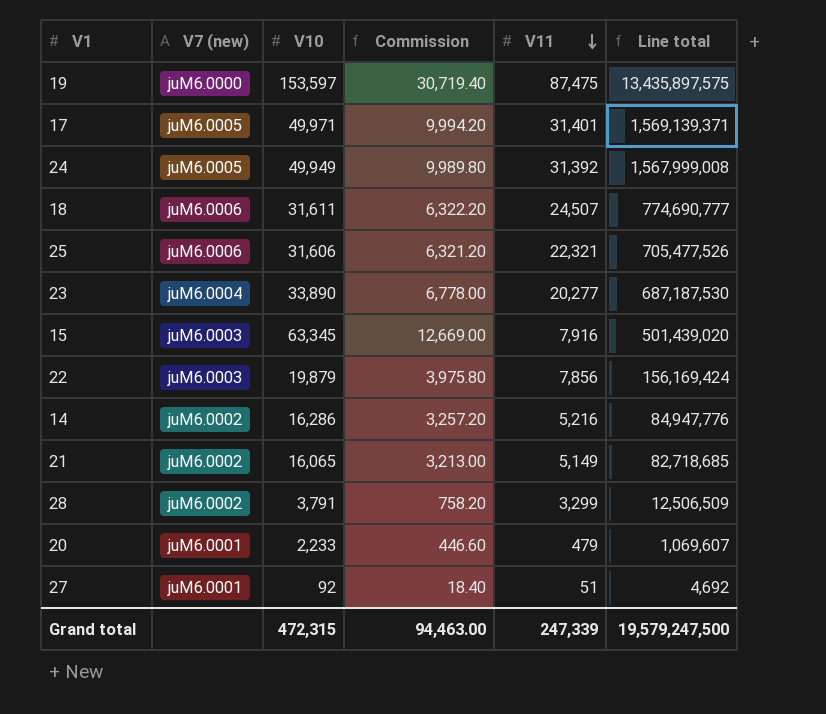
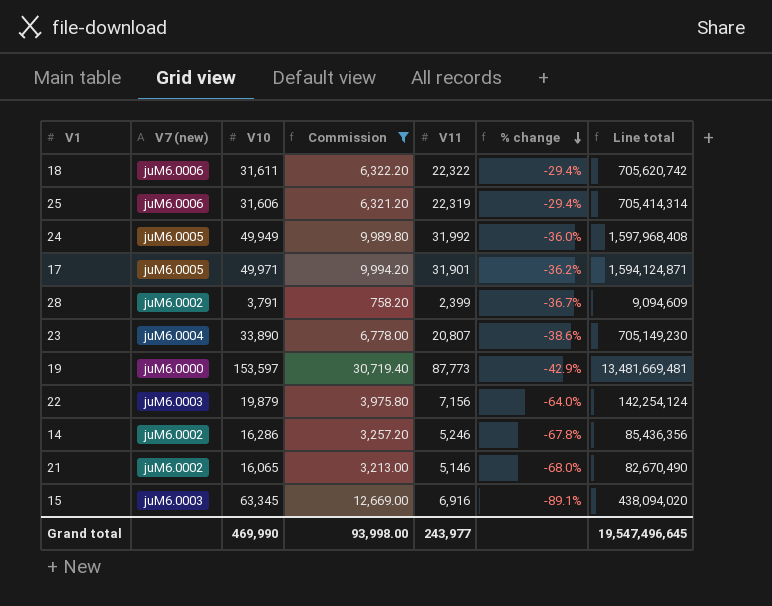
filter: none -> Commission >= 758.20
row order: V11 descending -> % change descending
column % change | formula: none -> ([V11] - [V10]) / [V10]
18 | V11: 24,507 -> 22,322
18 | Line total: 774,690,777 -> 705,620,742
25 | V11: 22,321 -> 22,319
25 | Line total: 705,477,526 -> 705,414,314
24 | V11: 31,392 -> 31,992
24 | Line total: 1,567,999,008 -> 1,597,968,408
17 | V11: 31,401 -> 31,901
17 | Line total: 1,569,139,371 -> 1,594,124,871
28 | V11: 3,299 -> 2,399
28 | Line total: 12,506,509 -> 9,094,609
23 | V11: 20,277 -> 20,807
23 | Line total: 687,187,530 -> 705,149,230
19 | V11: 87,475 -> 87,773
19 | Line total: 13,435,897,575 -> 13,481,669,481
22 | V11: 7,856 -> 7,156
22 | Line total: 156,169,424 -> 142,254,124
14 | V11: 5,216 -> 5,246
14 | Line total: 84,947,776 -> 85,436,356
21 | V11: 5,149 -> 5,146
21 | Line total: 82,718,685 -> 82,670,490
15 | V11: 7,916 -> 6,916
15 | Line total: 501,439,020 -> 438,094,020
Grand total | V10: 472,315 -> 469,990
Grand total | Commission: 94,463.00 -> 93,998.00
Grand total | V11: 247,339 -> 243,977
Grand total | Line total: 19,579,247,500 -> 19,547,496,645

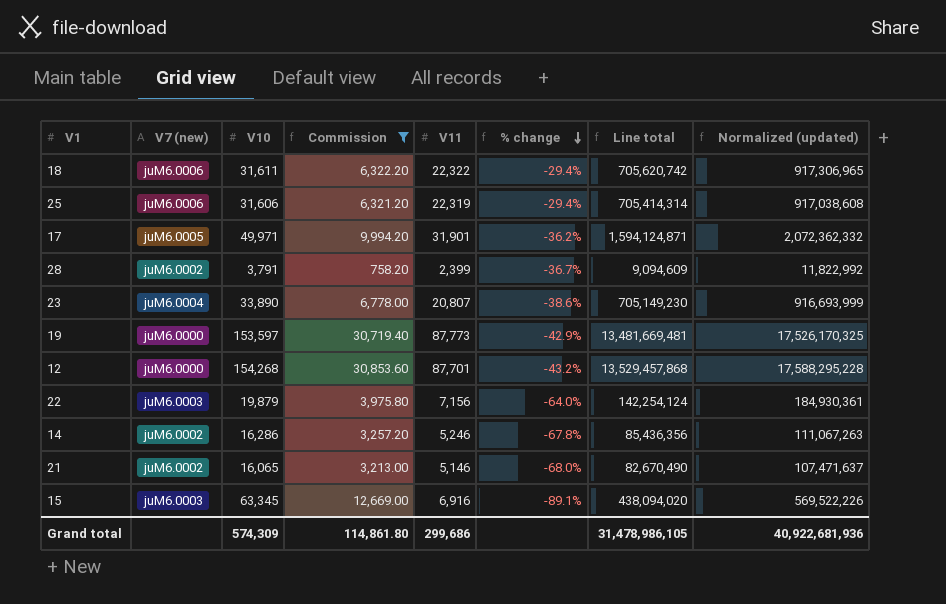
column Normalized (updated) | formula: none -> [Line total] * 1.3
row 24: juM6.0005 | 49,949 | 9,989.80 | 31,992 | -36.0% | 1,597,968,408 -> none
row 12: none -> juM6.0000 | 154,268 | 30,853.60 | 87,701 | -43.2% | 13,529,457,868 | 17,588,295,228
Grand total | V10: 469,990 -> 574,309
Grand total | Commission: 93,998.00 -> 114,861.80
Grand total | V11: 243,977 -> 299,686
Grand total | Line total: 19,547,496,645 -> 31,478,986,105

